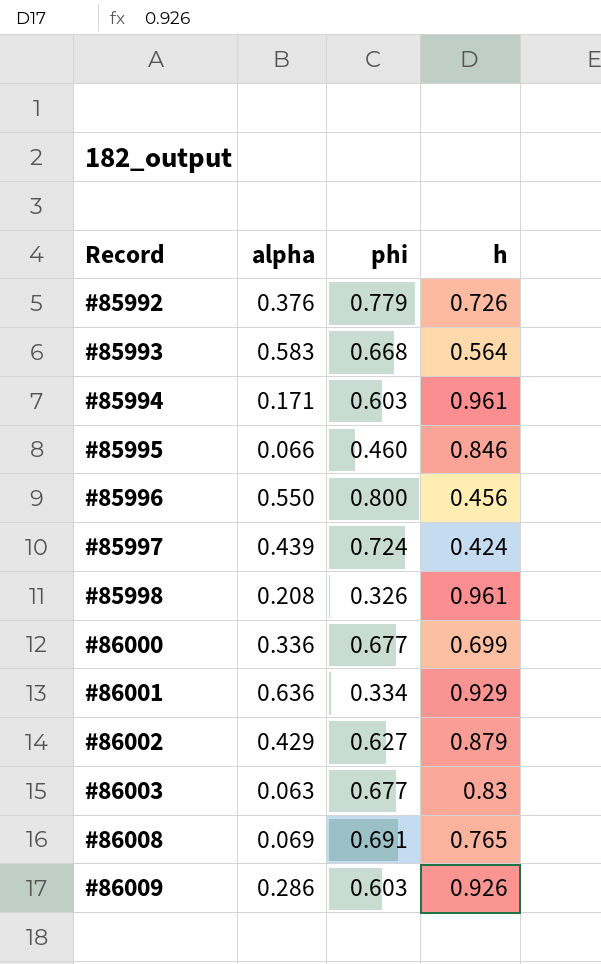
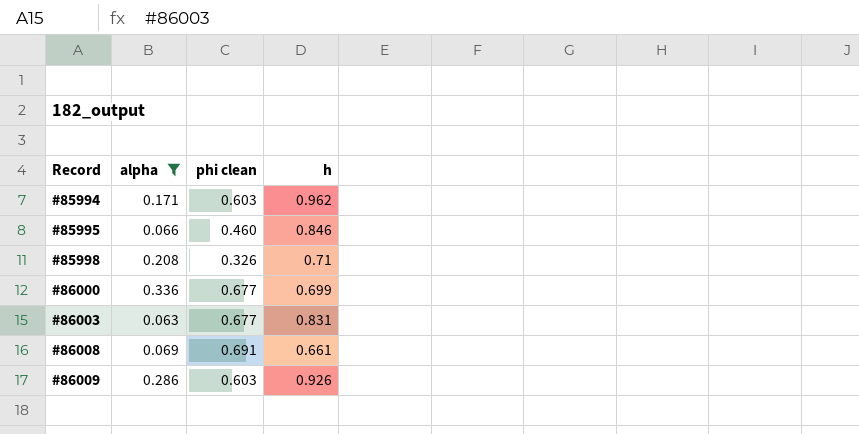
filter: none -> alpha <= 0.336
column name: phi -> phi clean
#85994 | h: 0.961 -> 0.962
#85998 | h: 0.961 -> 0.71
#86003 | h: 0.83 -> 0.831
#86008 | h: 0.765 -> 0.661

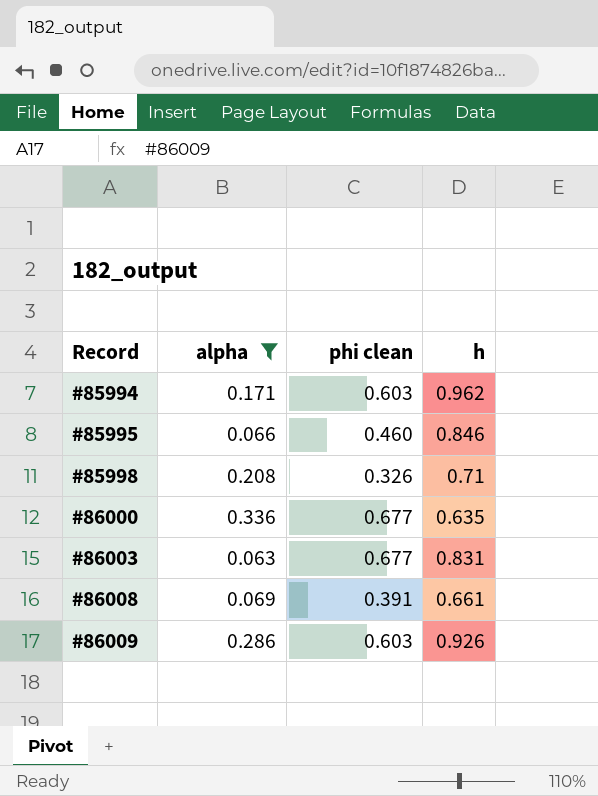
#86000 | h: 0.699 -> 0.635
#86008 | phi clean: 0.691 -> 0.391

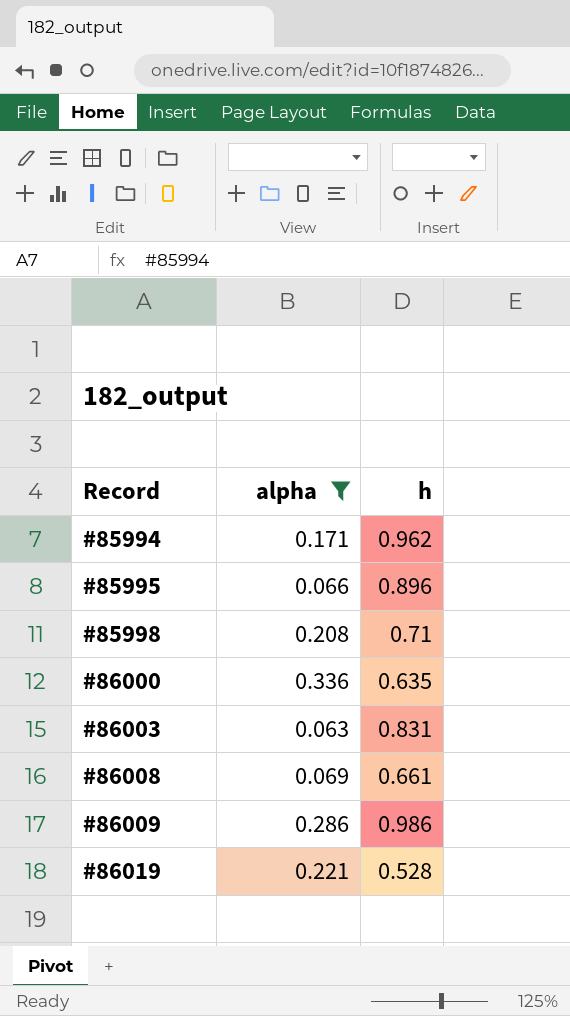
column phi clean | position: 3 -> none
#85995 | h: 0.846 -> 0.896
#86009 | h: 0.926 -> 0.986
row #86019: none -> 0.221 | 0.528

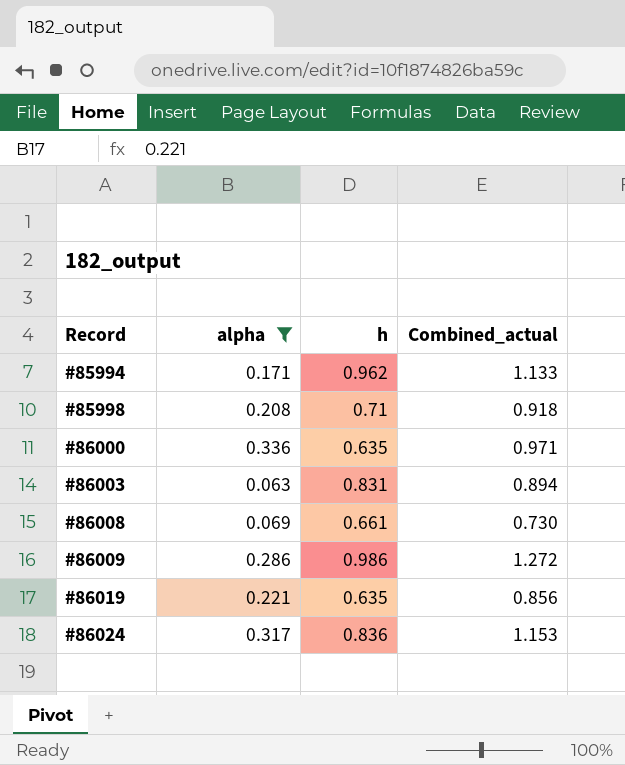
column Combined_actual | formula: none -> [alpha] + [h]
row #85995: 0.066 | 0.896 -> none
#86019 | h: 0.528 -> 0.635
row #86024: none -> 0.317 | 0.836 | 1.153

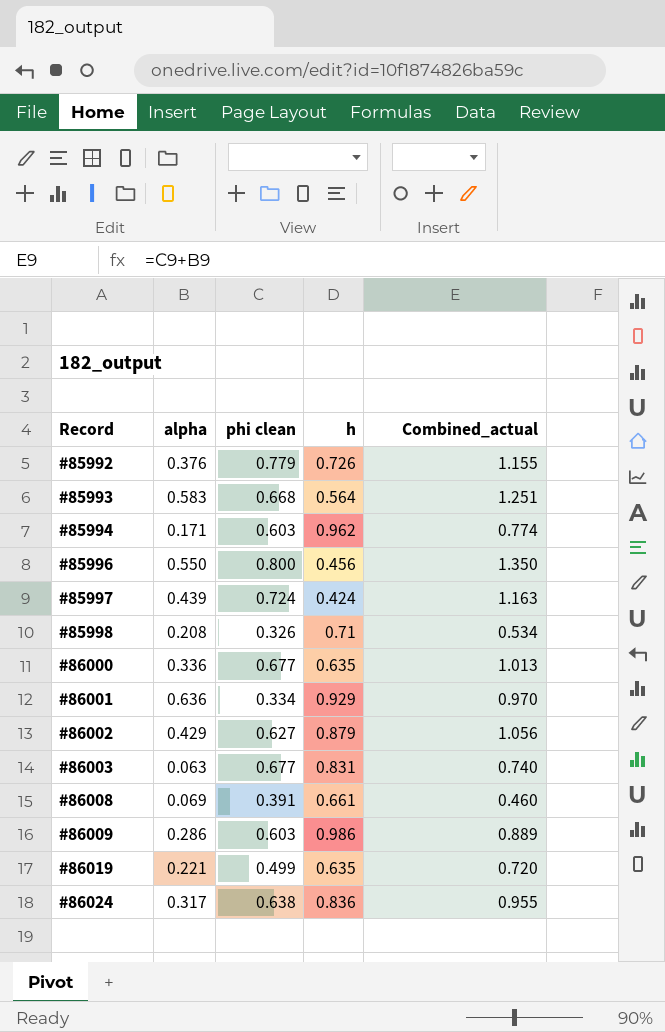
filter: alpha <= 0.336 -> none
column phi clean | position: none -> 3
column Combined_actual | formula: [alpha] + [h] -> [alpha] + [phi clean]

